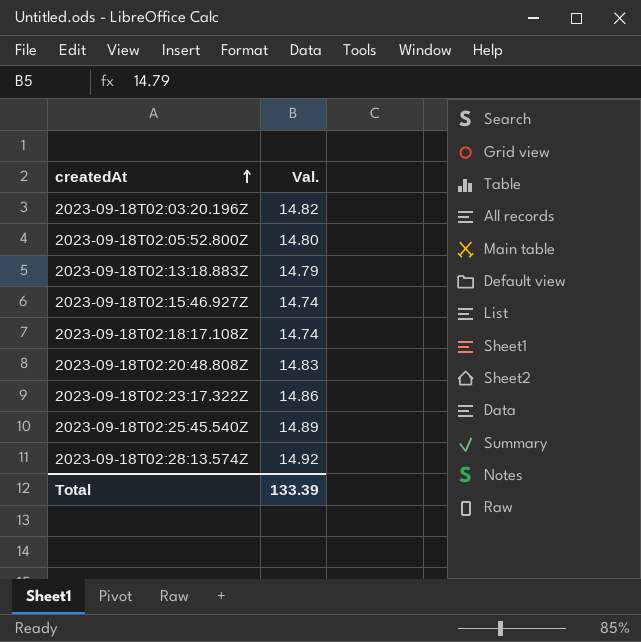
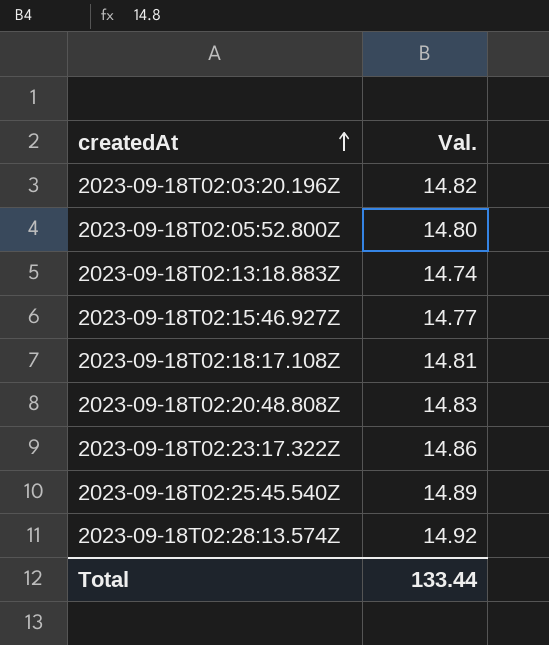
2023-09-18T02:13:18.883Z | Val.: 14.79 -> 14.74
2023-09-18T02:15:46.927Z | Val.: 14.74 -> 14.77
2023-09-18T02:18:17.108Z | Val.: 14.74 -> 14.81
Total | Val.: 133.39 -> 133.44

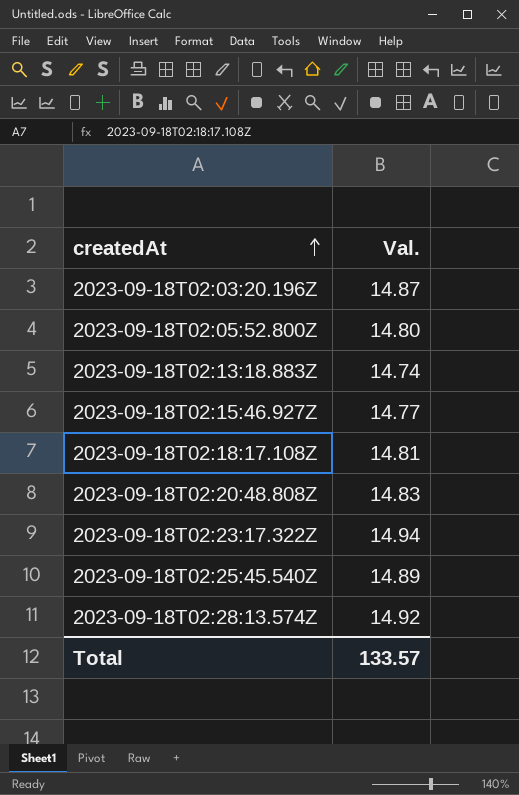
2023-09-18T02:03:20.196Z | Val.: 14.82 -> 14.87
2023-09-18T02:23:17.322Z | Val.: 14.86 -> 14.94
Total | Val.: 133.44 -> 133.57

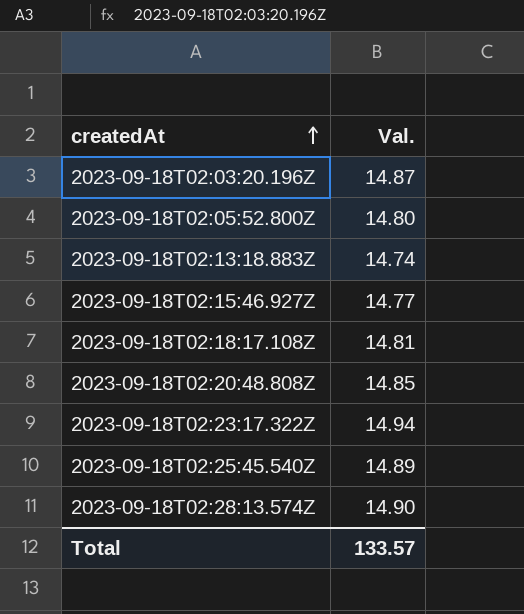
2023-09-18T02:20:48.808Z | Val.: 14.83 -> 14.85
2023-09-18T02:28:13.574Z | Val.: 14.92 -> 14.90

